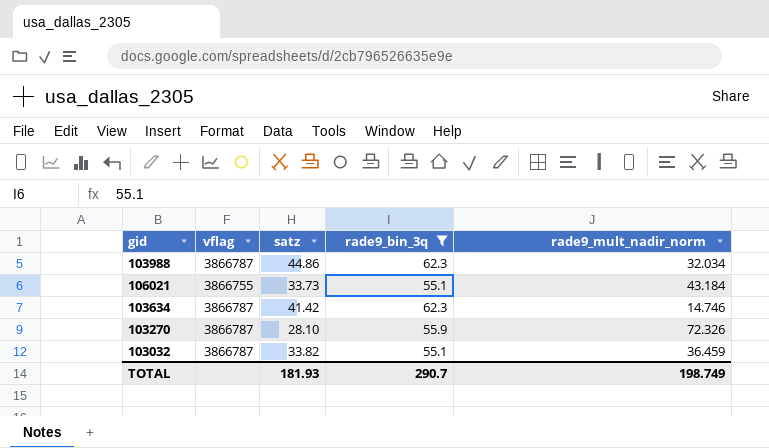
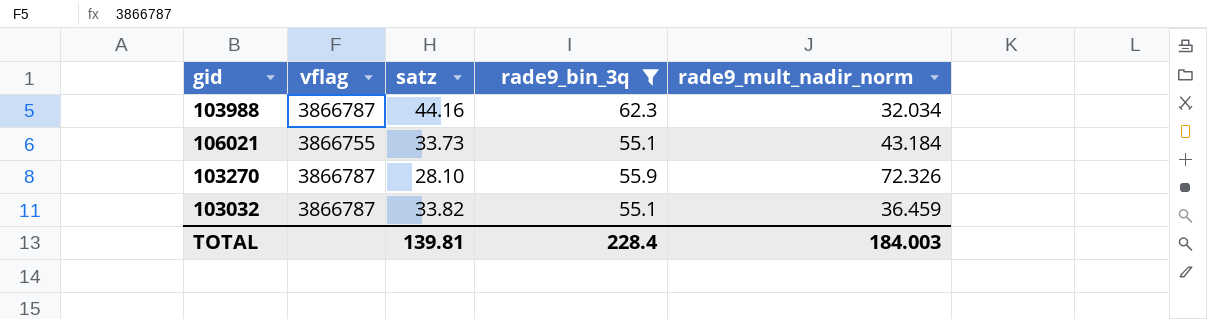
row 103634: 3866787 | 41.42 | 62.3 | 14.746 -> none
103988 | satz: 44.86 -> 44.16
TOTAL | satz: 181.93 -> 139.81
TOTAL | rade9_bin_3q: 290.7 -> 228.4
TOTAL | rade9_mult_nadir_norm: 198.749 -> 184.003

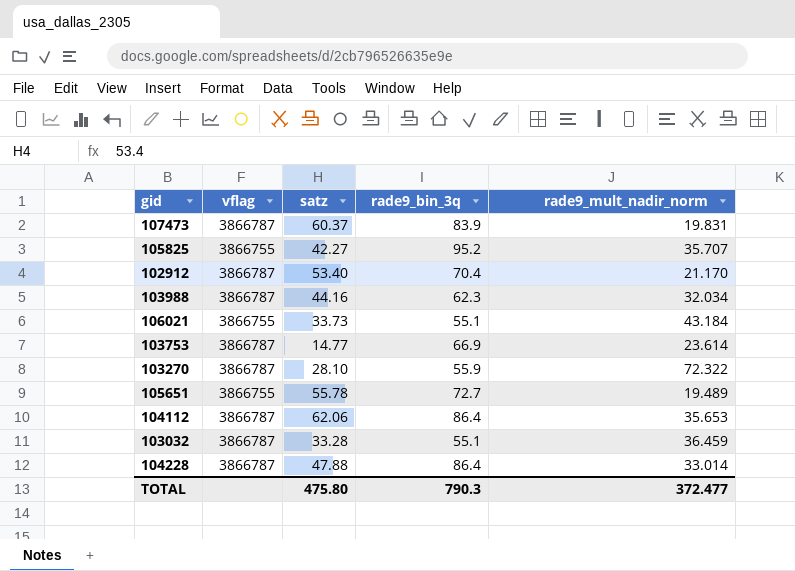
filter: rade9_bin_3q <= 62.3 -> none
103270 | rade9_mult_nadir_norm: 72.326 -> 72.322
103032 | satz: 33.82 -> 33.28
TOTAL | satz: 139.81 -> 475.80
TOTAL | rade9_bin_3q: 228.4 -> 790.3
TOTAL | rade9_mult_nadir_norm: 184.003 -> 372.477

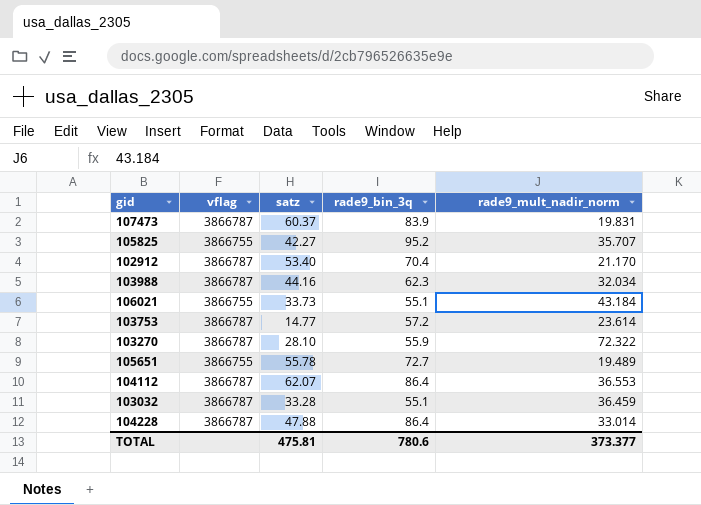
103753 | rade9_bin_3q: 66.9 -> 57.2
104112 | satz: 62.06 -> 62.07
104112 | rade9_mult_nadir_norm: 35.653 -> 36.553
TOTAL | satz: 475.80 -> 475.81
TOTAL | rade9_bin_3q: 790.3 -> 780.6
TOTAL | rade9_mult_nadir_norm: 372.477 -> 373.377

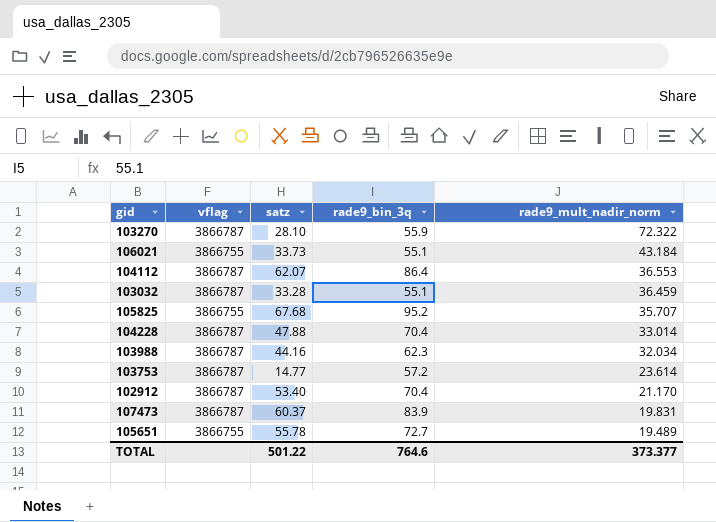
row order: none -> rade9_mult_nadir_norm descending
105825 | satz: 42.27 -> 67.68
104228 | rade9_bin_3q: 86.4 -> 70.4
TOTAL | satz: 475.81 -> 501.22
TOTAL | rade9_bin_3q: 780.6 -> 764.6

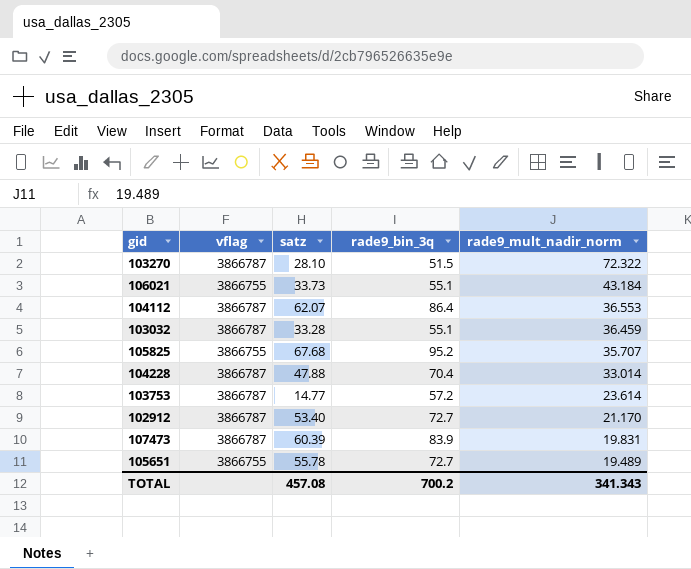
row 103988: 3866787 | 44.16 | 62.3 | 32.034 -> none
103270 | rade9_bin_3q: 55.9 -> 51.5
102912 | rade9_bin_3q: 70.4 -> 72.7
107473 | satz: 60.37 -> 60.39
TOTAL | satz: 501.22 -> 457.08
TOTAL | rade9_bin_3q: 764.6 -> 700.2
TOTAL | rade9_mult_nadir_norm: 373.377 -> 341.343

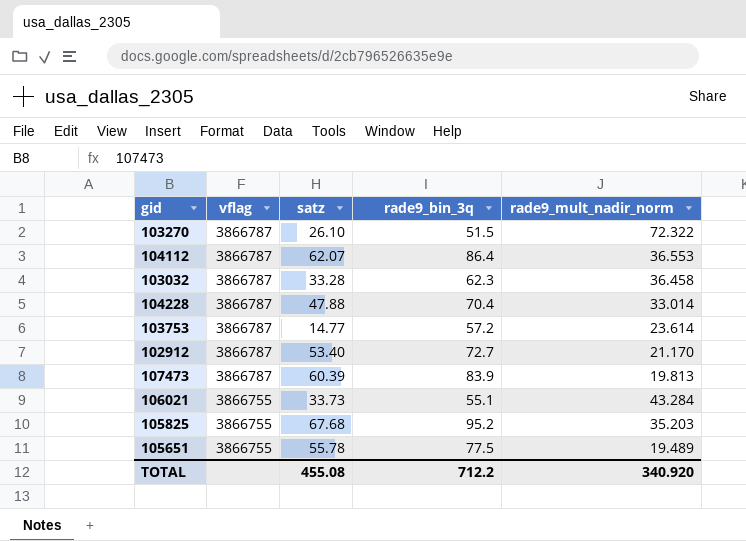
row order: rade9_mult_nadir_norm descending -> vflag descending
103270 | satz: 28.10 -> 26.10
103032 | rade9_bin_3q: 55.1 -> 62.3
103032 | rade9_mult_nadir_norm: 36.459 -> 36.458
107473 | rade9_mult_nadir_norm: 19.831 -> 19.813
106021 | rade9_mult_nadir_norm: 43.184 -> 43.284
105825 | rade9_mult_nadir_norm: 35.707 -> 35.203
105651 | rade9_bin_3q: 72.7 -> 77.5
TOTAL | satz: 457.08 -> 455.08
TOTAL | rade9_bin_3q: 700.2 -> 712.2
TOTAL | rade9_mult_nadir_norm: 341.343 -> 340.920

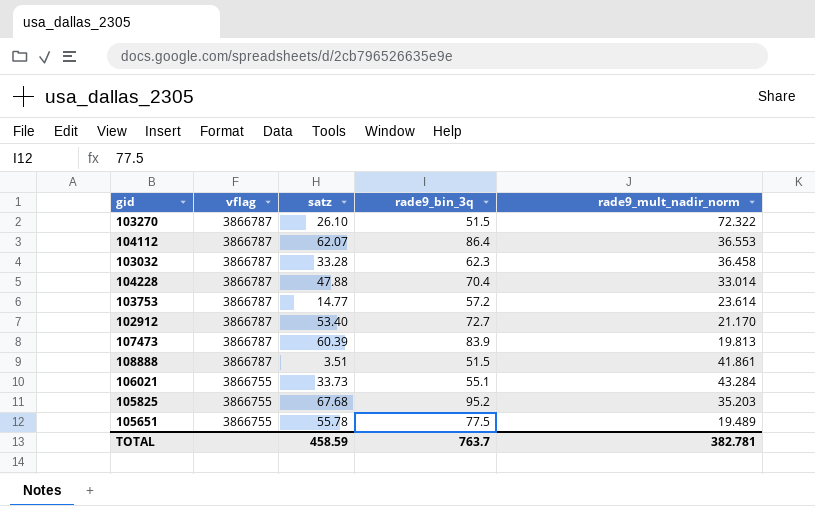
row 108888: none -> 3866787 | 3.51 | 51.5 | 41.861
TOTAL | satz: 455.08 -> 458.59
TOTAL | rade9_bin_3q: 712.2 -> 763.7
TOTAL | rade9_mult_nadir_norm: 340.920 -> 382.781

